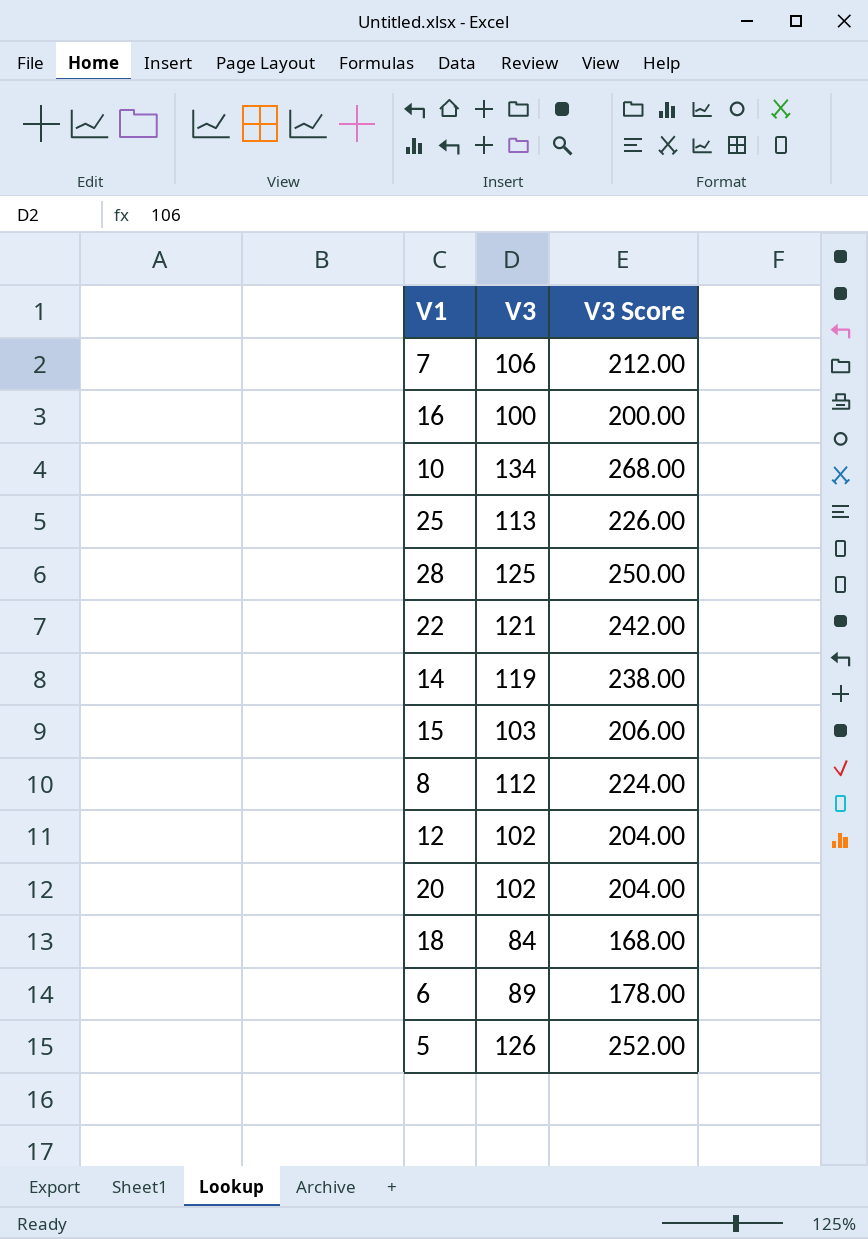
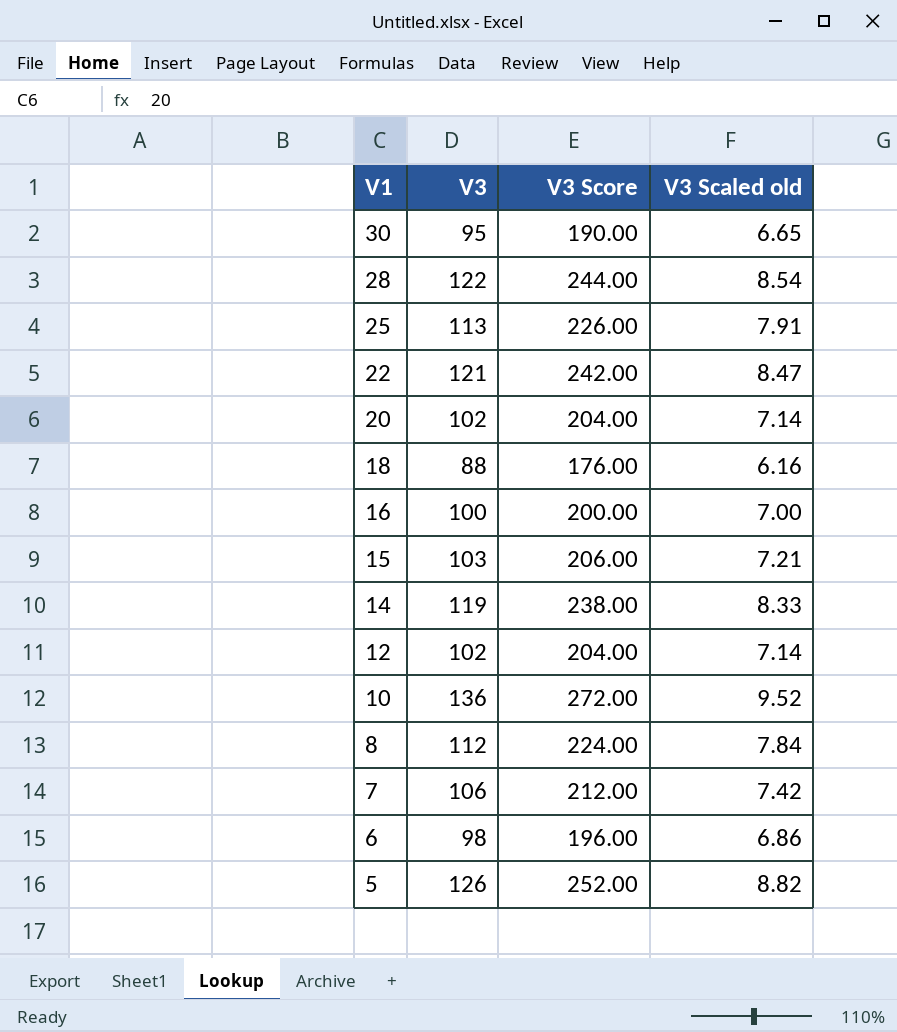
row order: none -> V1 descending
column V3 Scaled old | formula: none -> [V3] * 0.07
row 30: none -> 95 | 190.00 | 6.65
28 | V3: 125 -> 122
28 | V3 Score: 250.00 -> 244.00
18 | V3: 84 -> 88
18 | V3 Score: 168.00 -> 176.00
10 | V3: 134 -> 136
10 | V3 Score: 268.00 -> 272.00
6 | V3: 89 -> 98
6 | V3 Score: 178.00 -> 196.00

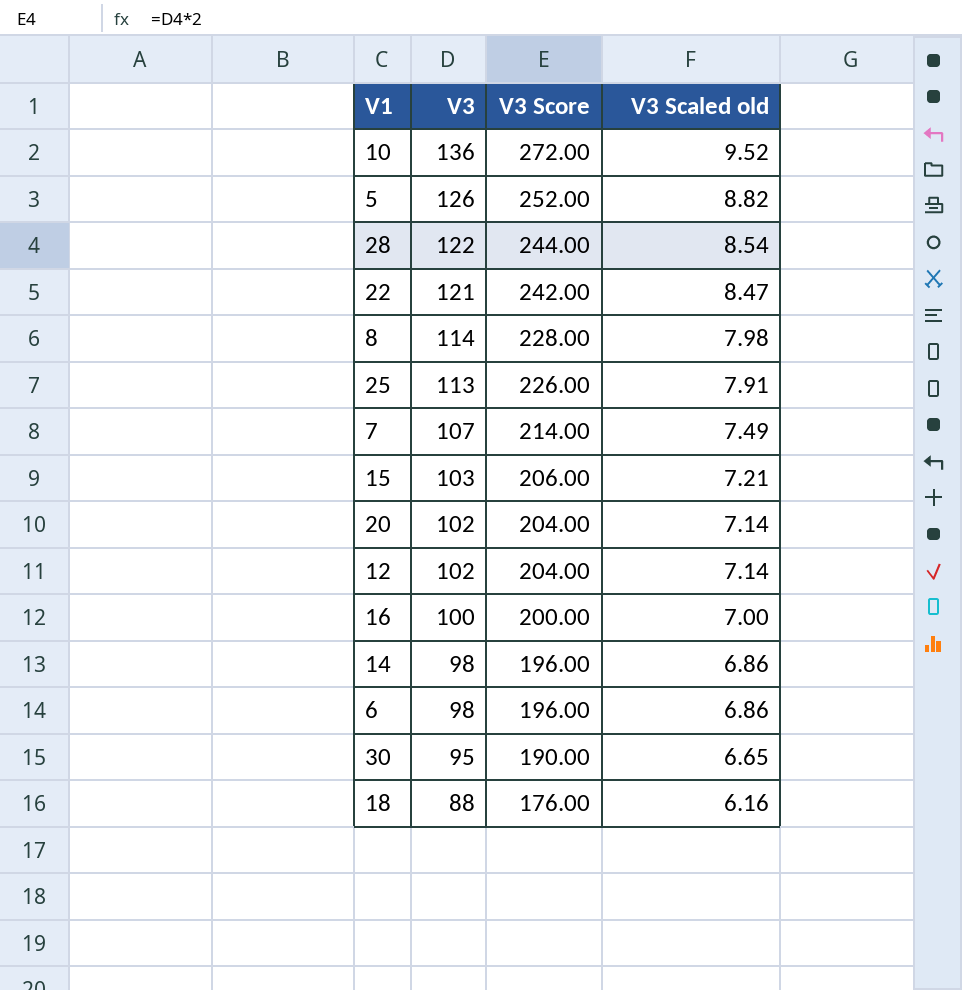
row order: V1 descending -> V3 descending
8 | V3: 112 -> 114
8 | V3 Score: 224.00 -> 228.00
8 | V3 Scaled old: 7.84 -> 7.98
7 | V3: 106 -> 107
7 | V3 Score: 212.00 -> 214.00
7 | V3 Scaled old: 7.42 -> 7.49
14 | V3: 119 -> 98
14 | V3 Score: 238.00 -> 196.00
14 | V3 Scaled old: 8.33 -> 6.86

